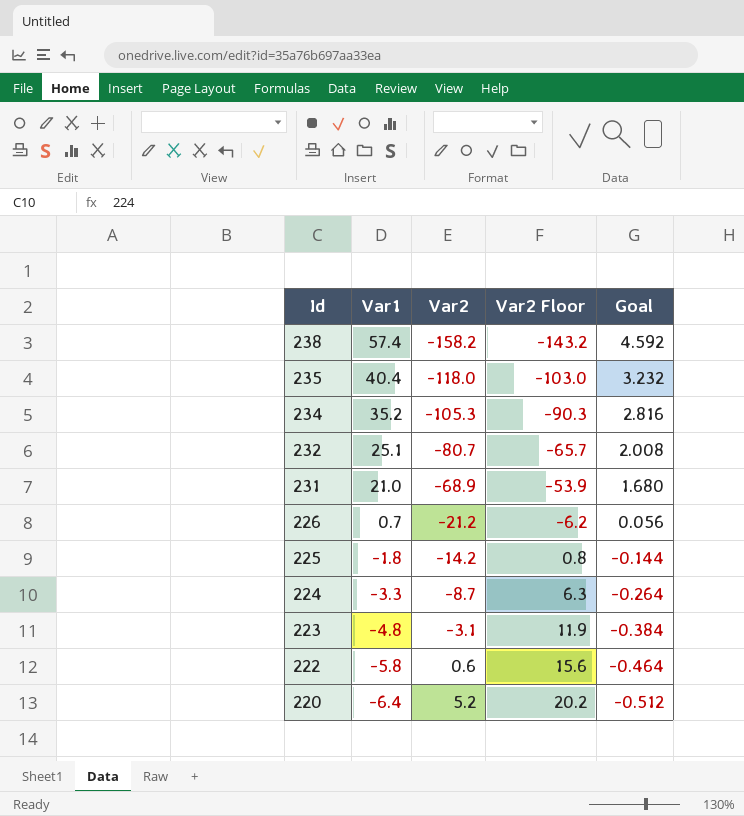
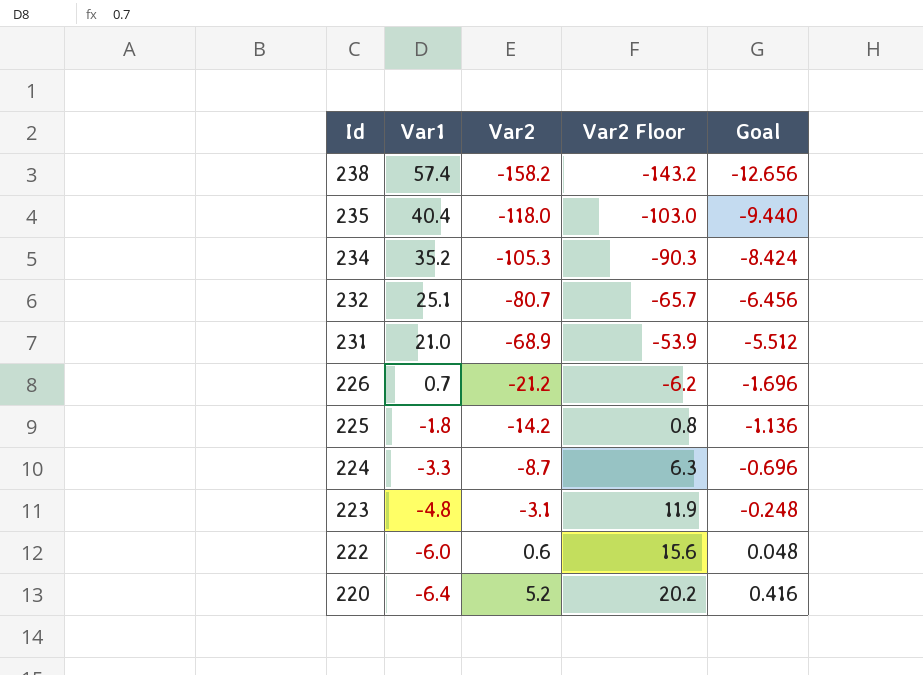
column Goal | formula: [Var1] * 0.08 -> [Var2] * 0.08
222 | Var1: -5.8 -> -6.0

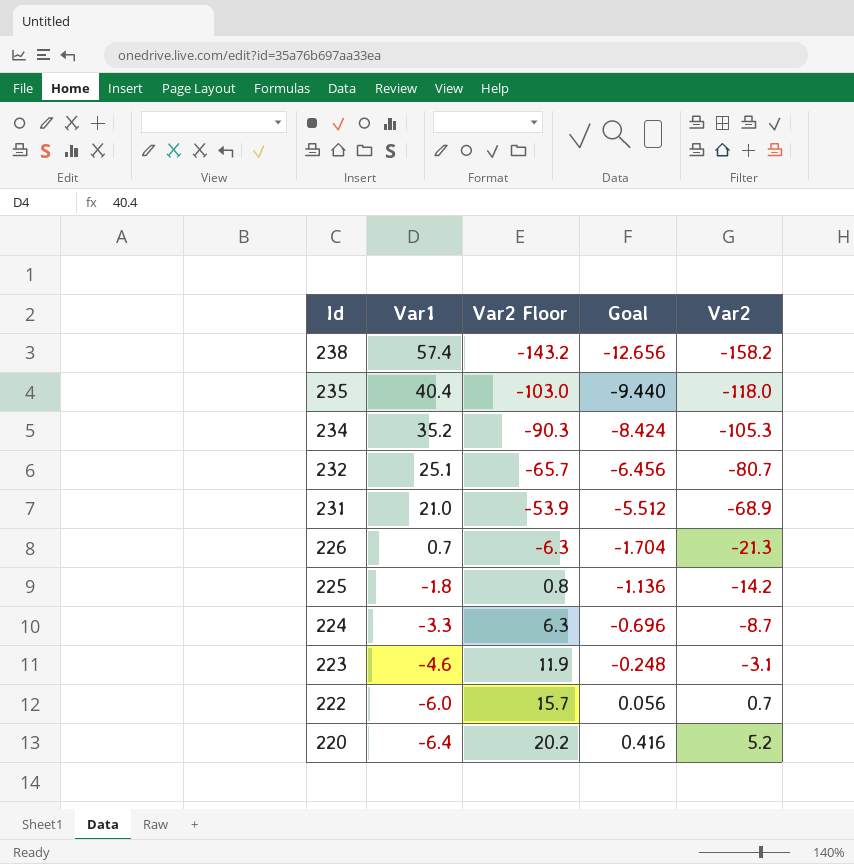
column Var2 | position: 3 -> 5
226 | Var2 Floor: -6.2 -> -6.3
226 | Goal: -1.696 -> -1.704
226 | Var2: -21.2 -> -21.3
223 | Var1: -4.8 -> -4.6
222 | Var2 Floor: 15.6 -> 15.7
222 | Goal: 0.048 -> 0.056
222 | Var2: 0.6 -> 0.7

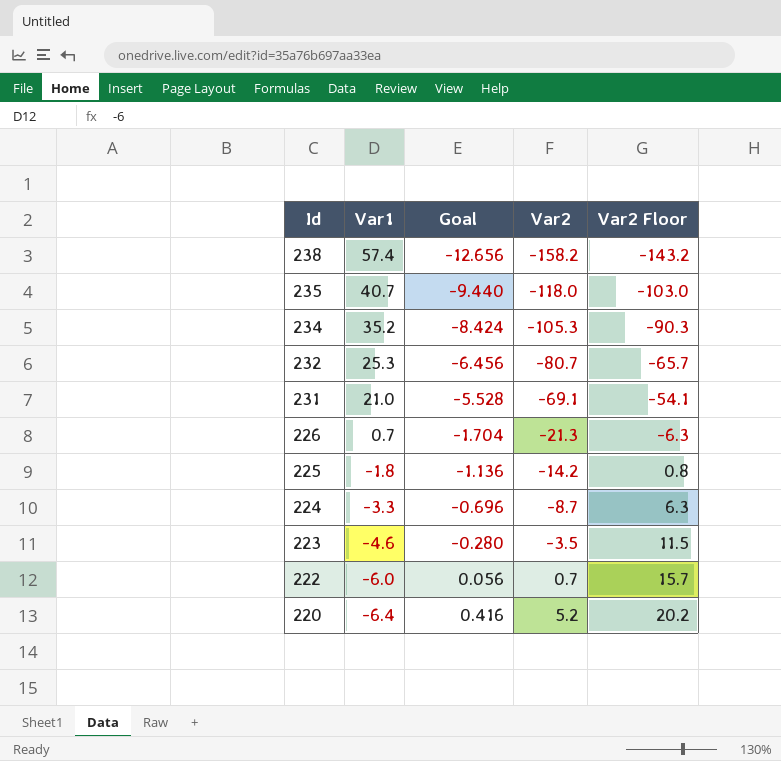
column Var2 Floor | position: 3 -> 5
235 | Var1: 40.4 -> 40.7
232 | Var1: 25.1 -> 25.3
231 | Goal: -5.512 -> -5.528
231 | Var2: -68.9 -> -69.1
231 | Var2 Floor: -53.9 -> -54.1
223 | Goal: -0.248 -> -0.280
223 | Var2: -3.1 -> -3.5
223 | Var2 Floor: 11.9 -> 11.5

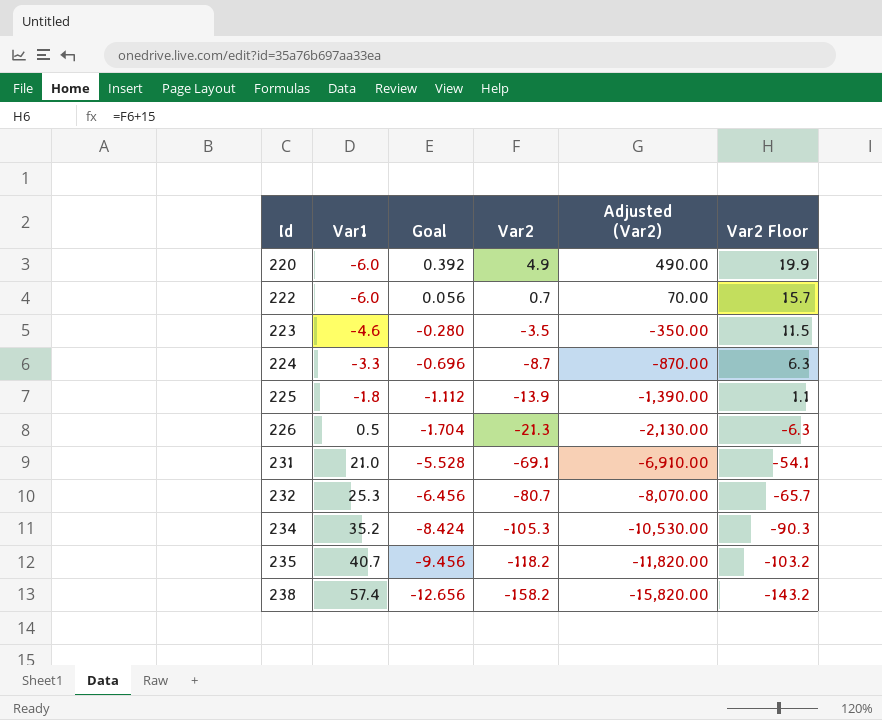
row order: Id descending -> Id ascending
column Adjusted (Var2) | formula: none -> [Var2] * 100
220 | Var1: -6.4 -> -6.0
220 | Goal: 0.416 -> 0.392
220 | Var2: 5.2 -> 4.9
220 | Var2 Floor: 20.2 -> 19.9
225 | Goal: -1.136 -> -1.112
225 | Var2: -14.2 -> -13.9
225 | Var2 Floor: 0.8 -> 1.1
226 | Var1: 0.7 -> 0.5
235 | Goal: -9.440 -> -9.456
235 | Var2: -118.0 -> -118.2
235 | Var2 Floor: -103.0 -> -103.2

